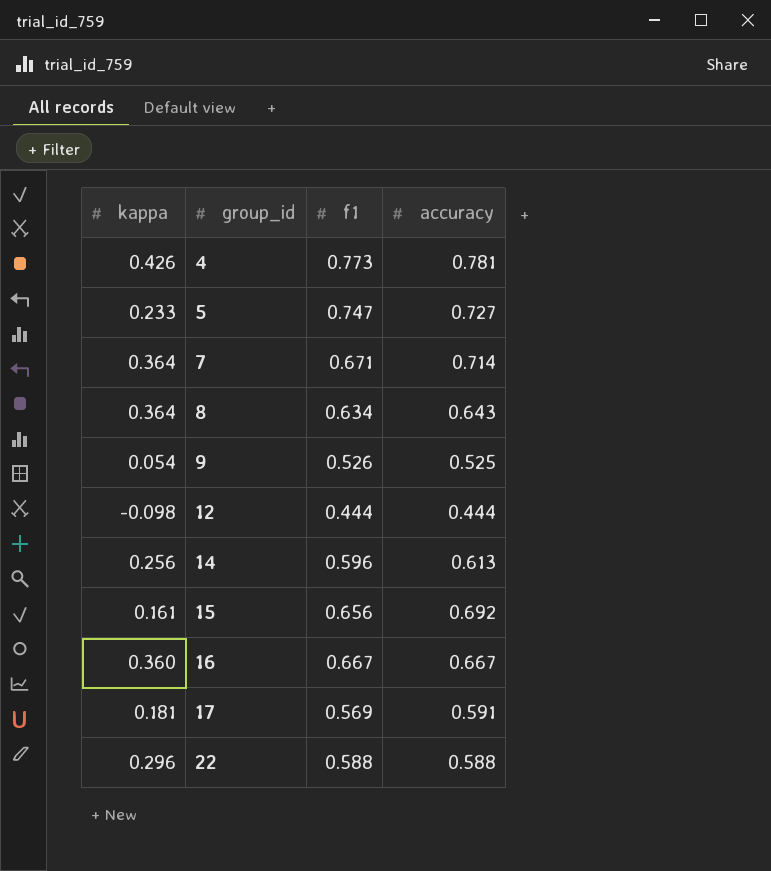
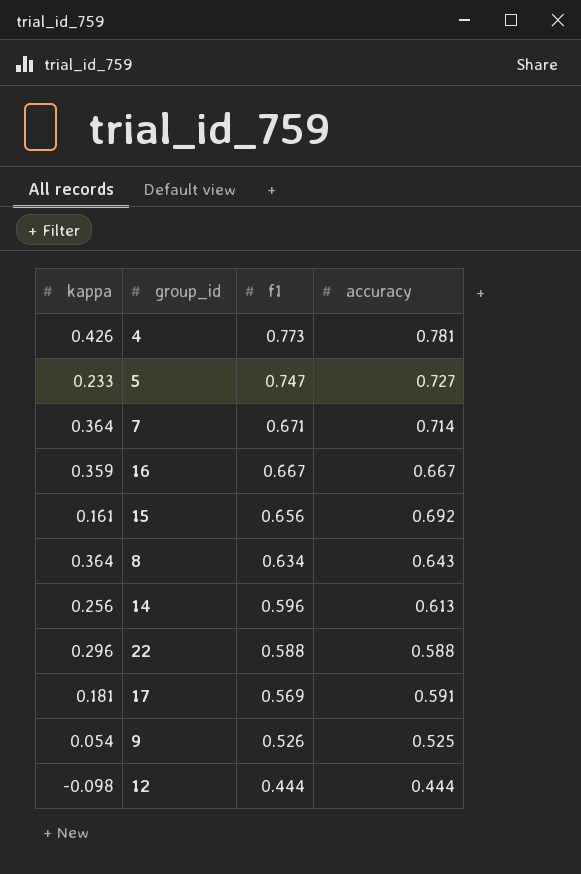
row order: group_id ascending -> f1 descending
16 | kappa: 0.360 -> 0.359

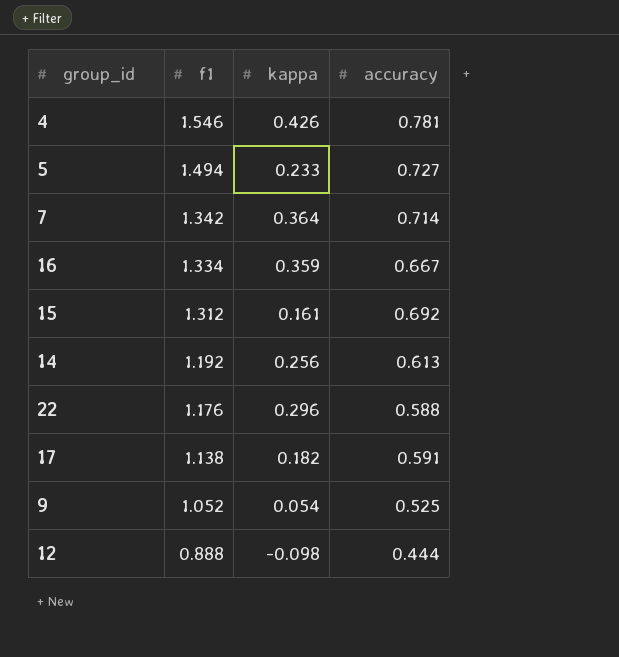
column kappa | position: 1 -> 3
row 8: 0.364 | 0.634 | 0.643 -> none
4 | f1: 0.773 -> 1.546
5 | f1: 0.747 -> 1.494
7 | f1: 0.671 -> 1.342
16 | f1: 0.667 -> 1.334
15 | f1: 0.656 -> 1.312
14 | f1: 0.596 -> 1.192
22 | f1: 0.588 -> 1.176
17 | f1: 0.569 -> 1.138
17 | kappa: 0.181 -> 0.182
9 | f1: 0.526 -> 1.052
12 | f1: 0.444 -> 0.888

